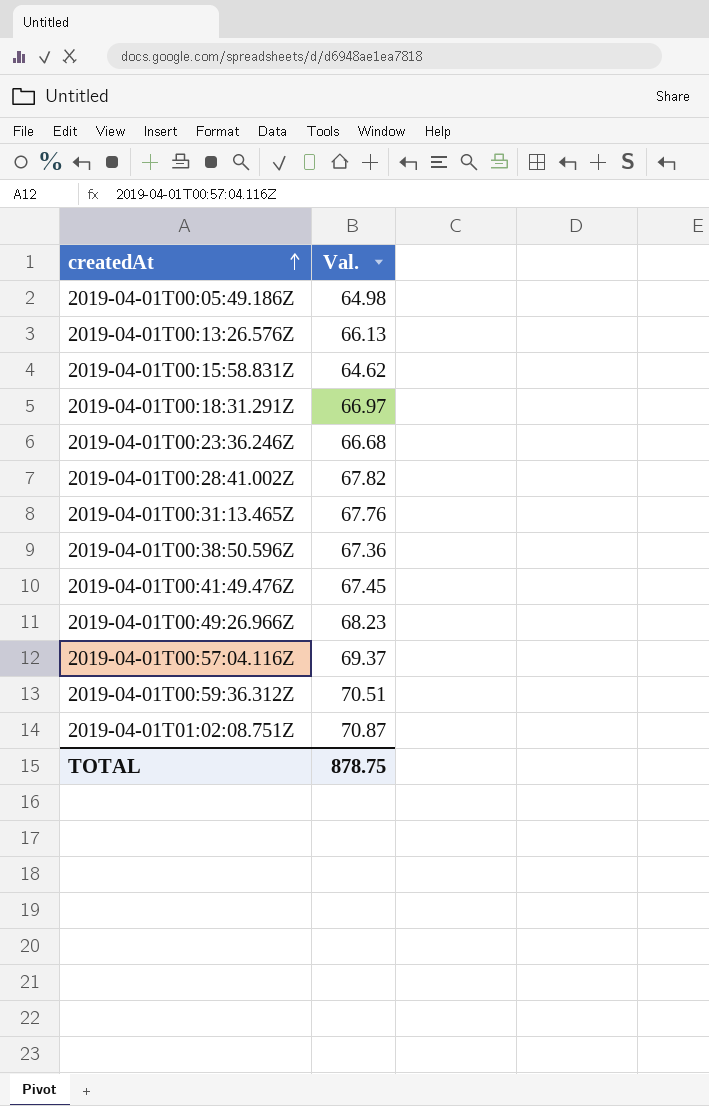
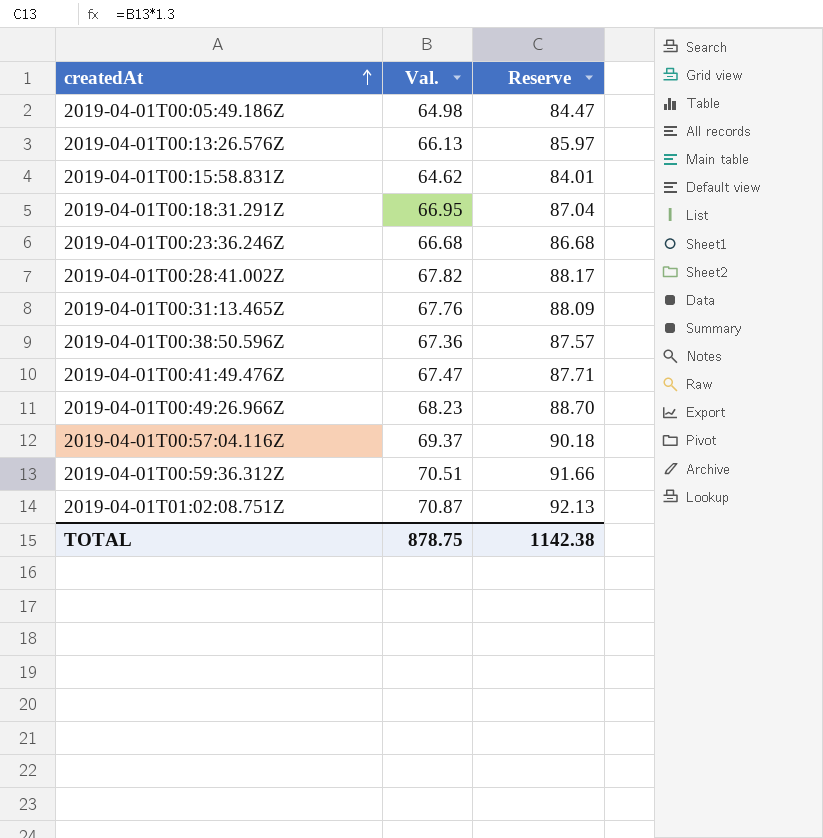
column Reserve | formula: none -> [Val.] * 1.3
2019-04-01T00:18:31.291Z | Val.: 66.97 -> 66.95
2019-04-01T00:41:49.476Z | Val.: 67.45 -> 67.47

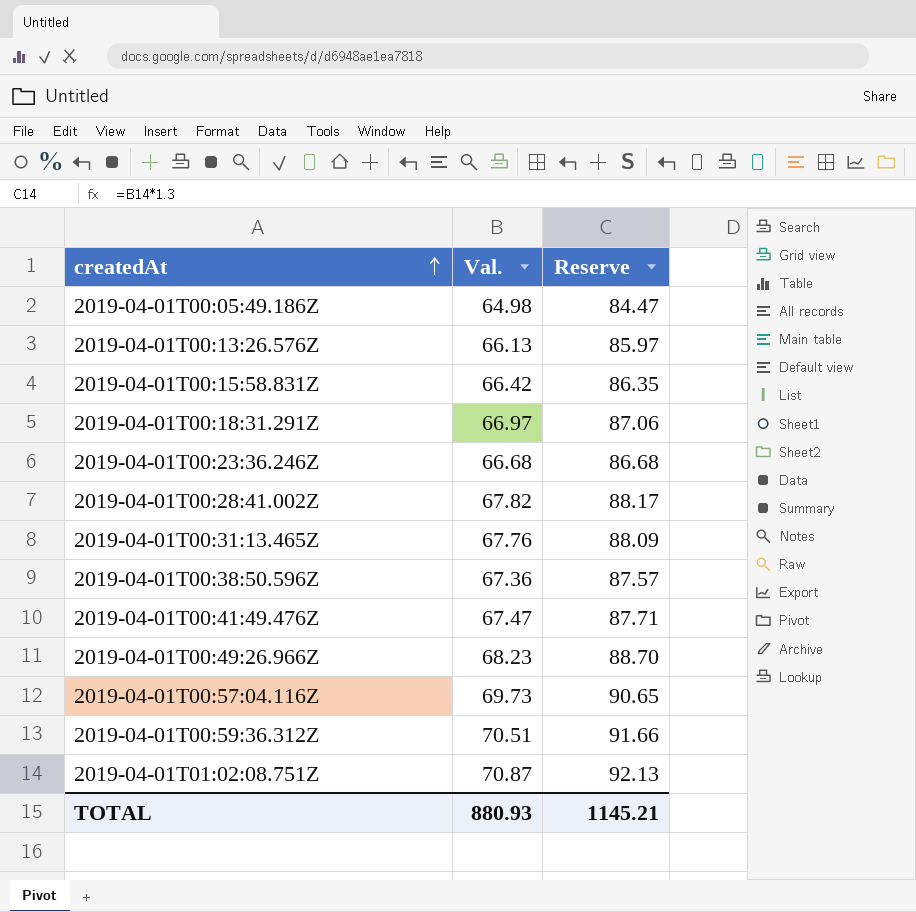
2019-04-01T00:15:58.831Z | Val.: 64.62 -> 66.42
2019-04-01T00:15:58.831Z | Reserve: 84.01 -> 86.35
2019-04-01T00:18:31.291Z | Val.: 66.95 -> 66.97
2019-04-01T00:18:31.291Z | Reserve: 87.04 -> 87.06
2019-04-01T00:57:04.116Z | Val.: 69.37 -> 69.73
2019-04-01T00:57:04.116Z | Reserve: 90.18 -> 90.65
TOTAL | Val.: 878.75 -> 880.93
TOTAL | Reserve: 1142.38 -> 1145.21

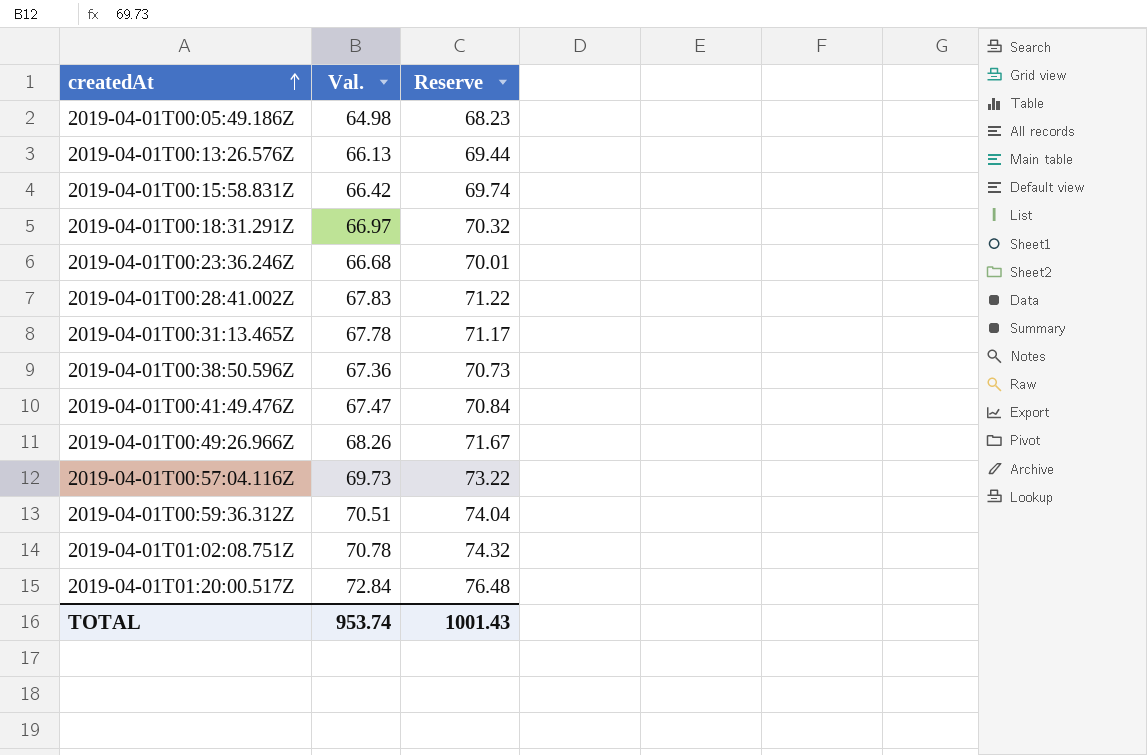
column Reserve | formula: [Val.] * 1.3 -> [Val.] * 1.05
2019-04-01T00:28:41.002Z | Val.: 67.82 -> 67.83
2019-04-01T00:31:13.465Z | Val.: 67.76 -> 67.78
2019-04-01T00:49:26.966Z | Val.: 68.23 -> 68.26
2019-04-01T01:02:08.751Z | Val.: 70.87 -> 70.78
row 2019-04-01T01:20:00.517Z: none -> 72.84 | 76.48
TOTAL | Val.: 880.93 -> 953.74
TOTAL | Reserve: 1145.21 -> 1001.43

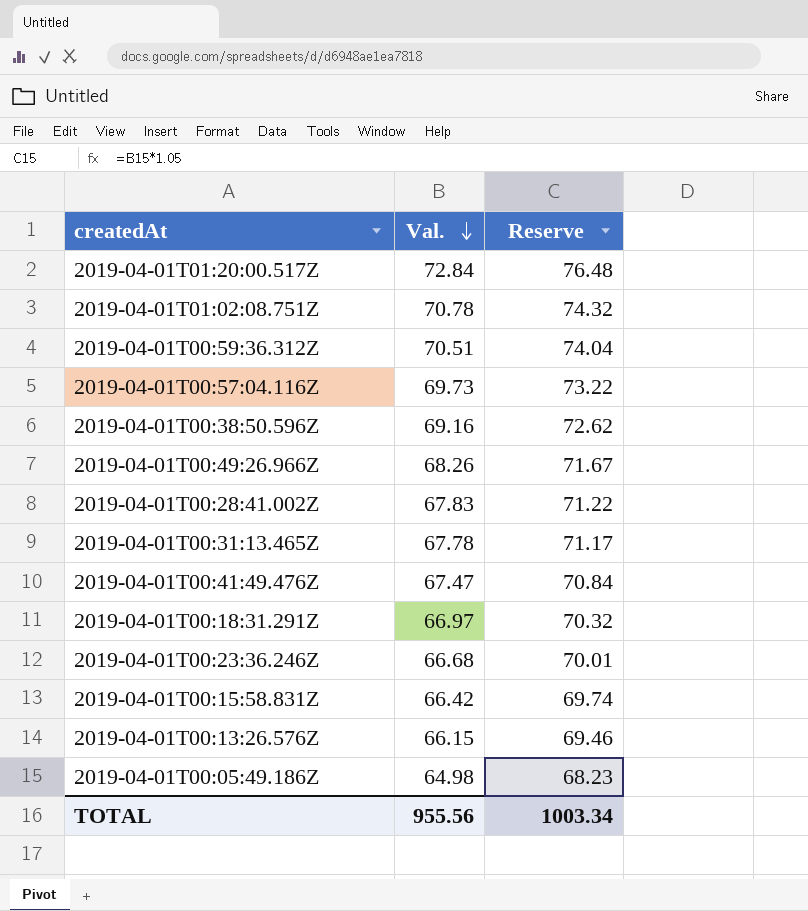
row order: createdAt ascending -> Val. descending
2019-04-01T00:38:50.596Z | Val.: 67.36 -> 69.16
2019-04-01T00:38:50.596Z | Reserve: 70.73 -> 72.62
2019-04-01T00:13:26.576Z | Val.: 66.13 -> 66.15
2019-04-01T00:13:26.576Z | Reserve: 69.44 -> 69.46
TOTAL | Val.: 953.74 -> 955.56
TOTAL | Reserve: 1001.43 -> 1003.34

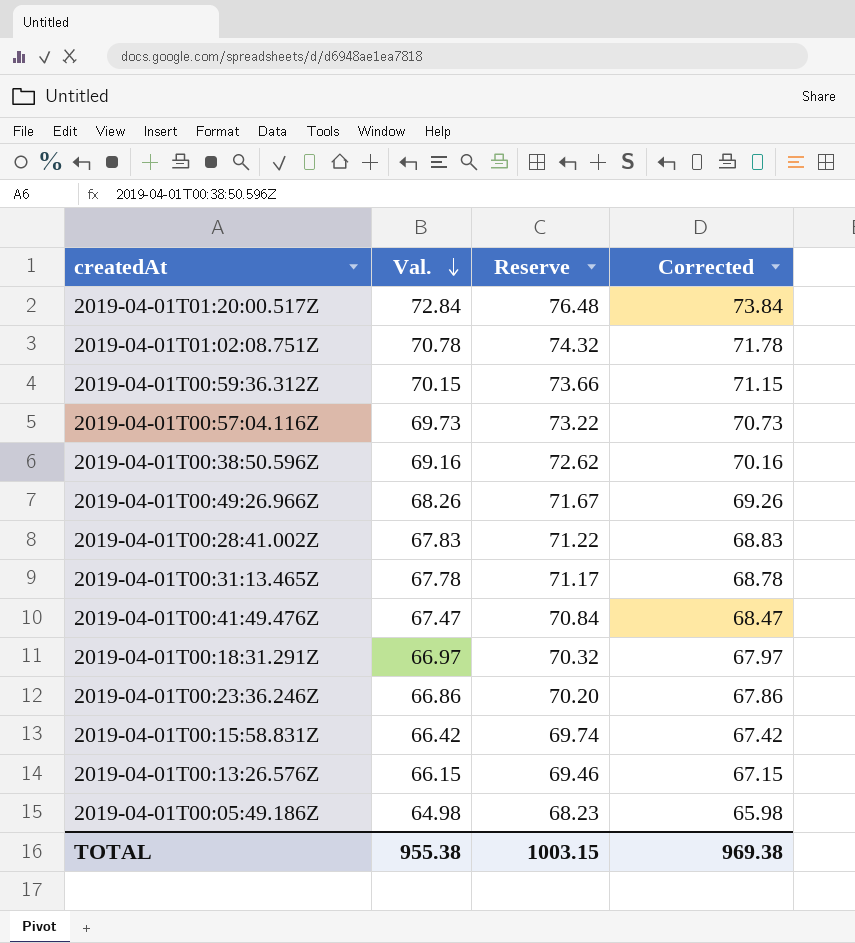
column Corrected | formula: none -> [Val.] + 1
2019-04-01T00:59:36.312Z | Val.: 70.51 -> 70.15
2019-04-01T00:59:36.312Z | Reserve: 74.04 -> 73.66
2019-04-01T00:23:36.246Z | Val.: 66.68 -> 66.86
2019-04-01T00:23:36.246Z | Reserve: 70.01 -> 70.20
TOTAL | Val.: 955.56 -> 955.38
TOTAL | Reserve: 1003.34 -> 1003.15

